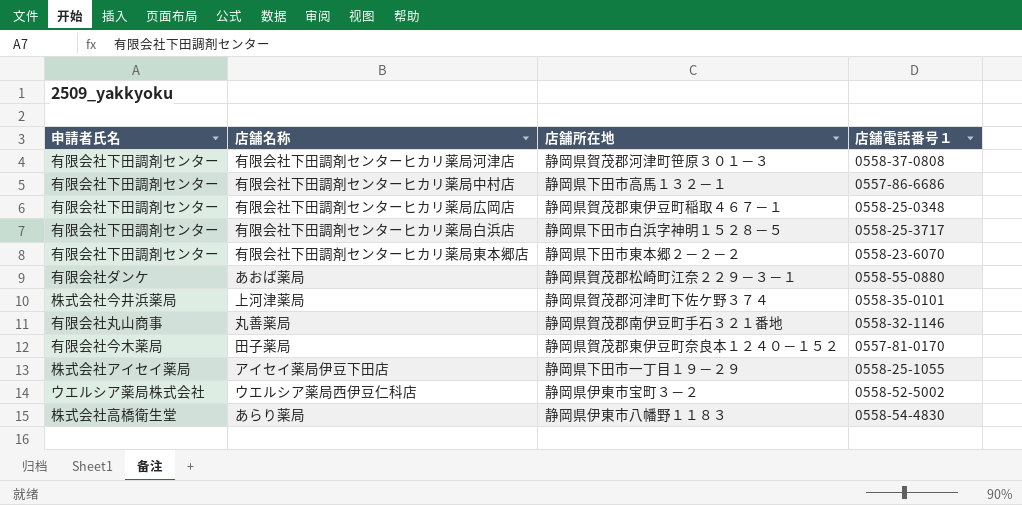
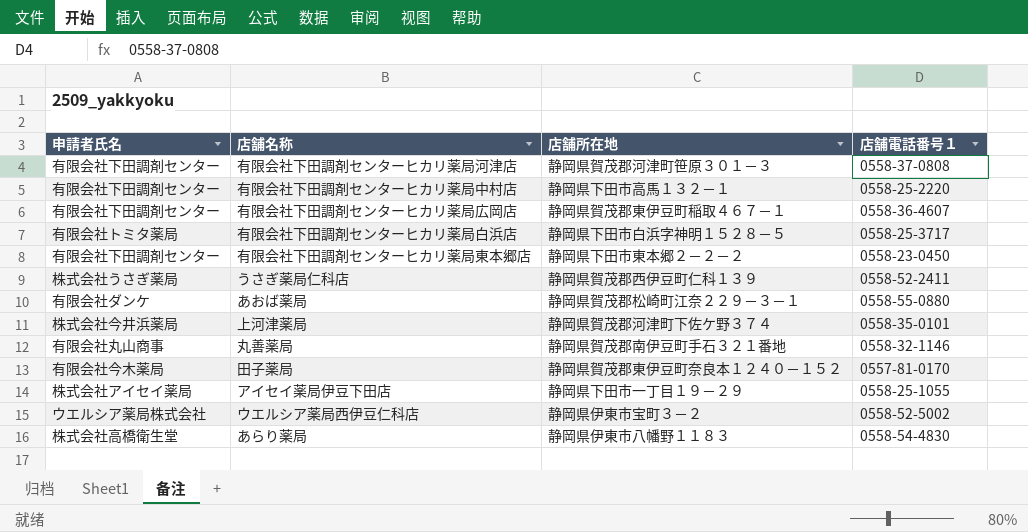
有限会社下田調剤センターヒカリ薬局中村店 | 店舗電話番号１: 0557-86-6686 -> 0558-25-2220
有限会社下田調剤センターヒカリ薬局広岡店 | 店舗電話番号１: 0558-25-0348 -> 0558-36-4607
有限会社下田調剤センターヒカリ薬局白浜店 | 申請者氏名: 有限会社下田調剤センター -> 有限会社トミタ薬局
有限会社下田調剤センターヒカリ薬局東本郷店 | 店舗電話番号１: 0558-23-6070 -> 0558-23-0450
row うさぎ薬局仁科店: none -> 株式会社うさぎ薬局 | 静岡県賀茂郡西伊豆町仁科１３９ | 0558-52-2411

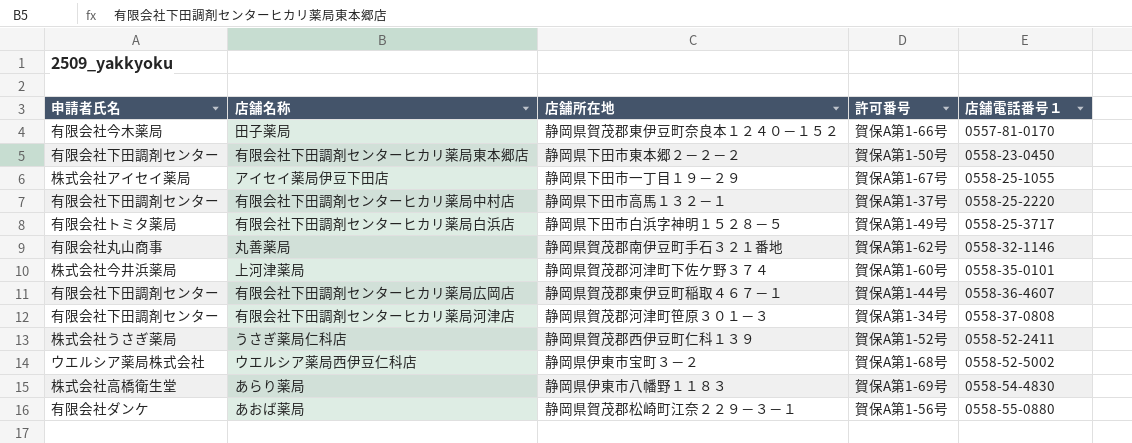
row order: none -> 店舗電話番号１ ascending
column 許可番号 | position: none -> 4

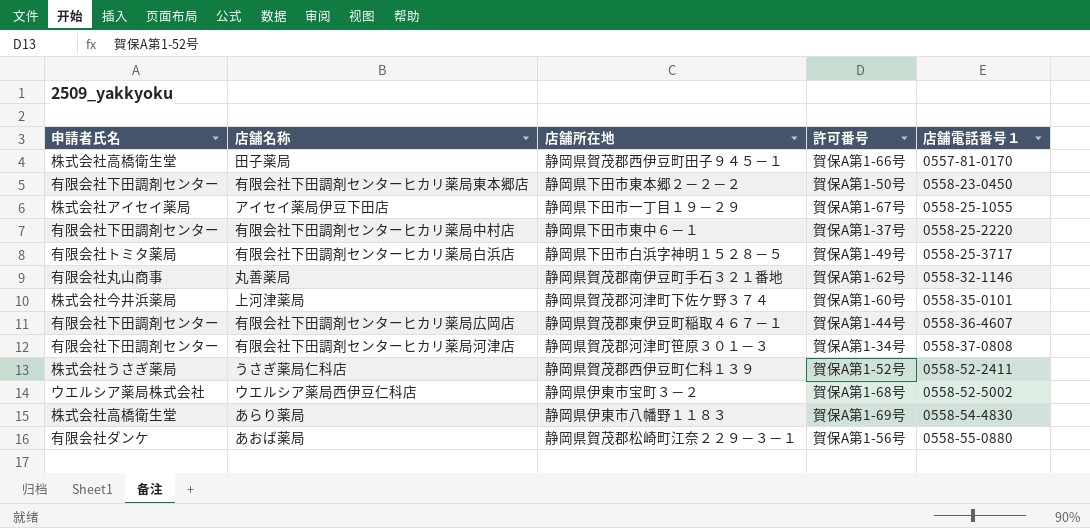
田子薬局 | 申請者氏名: 有限会社今木薬局 -> 株式会社高橋衛生堂
田子薬局 | 店舗所在地: 静岡県賀茂郡東伊豆町奈良本１２４０－１５２ -> 静岡県賀茂郡西伊豆町田子９４５－１
有限会社下田調剤センターヒカリ薬局中村店 | 店舗所在地: 静岡県下田市高馬１３２－１ -> 静岡県下田市東中６－１

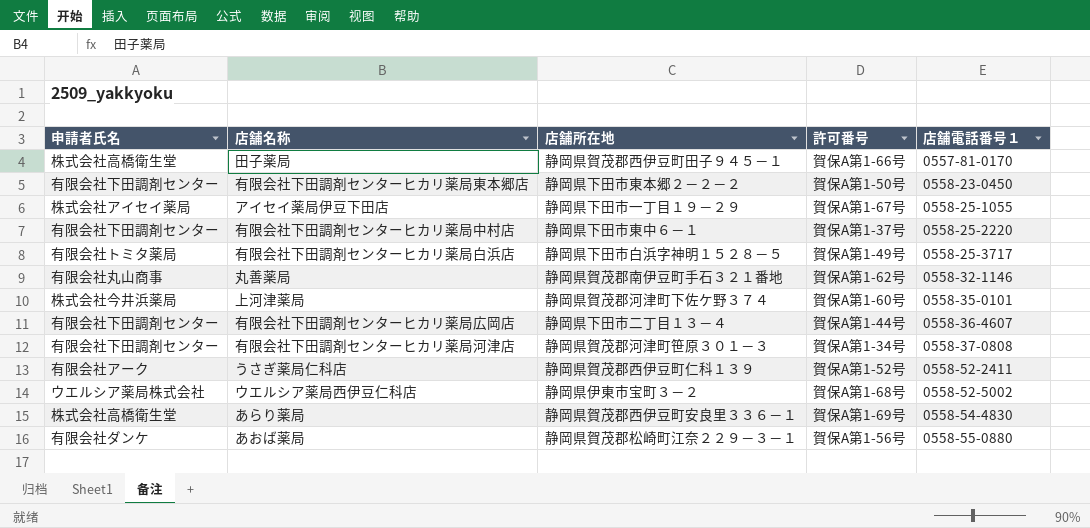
有限会社下田調剤センターヒカリ薬局広岡店 | 店舗所在地: 静岡県賀茂郡東伊豆町稲取４６７－１ -> 静岡県下田市二丁目１３－４
うさぎ薬局仁科店 | 申請者氏名: 株式会社うさぎ薬局 -> 有限会社アーク
あらり薬局 | 店舗所在地: 静岡県伊東市八幡野１１８３ -> 静岡県賀茂郡西伊豆町安良里３３６－１

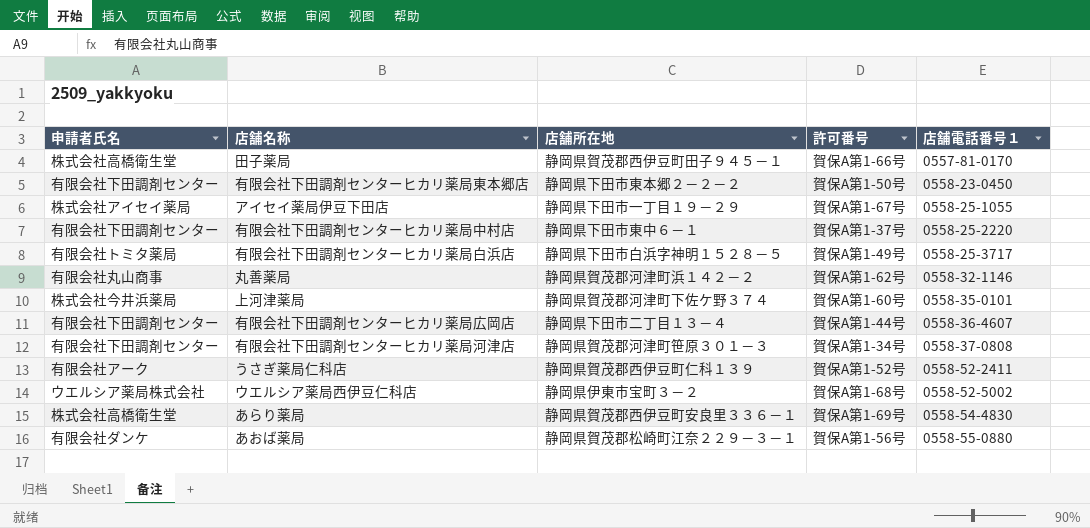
丸善薬局 | 店舗所在地: 静岡県賀茂郡南伊豆町手石３２１番地 -> 静岡県賀茂郡河津町浜１４２－２

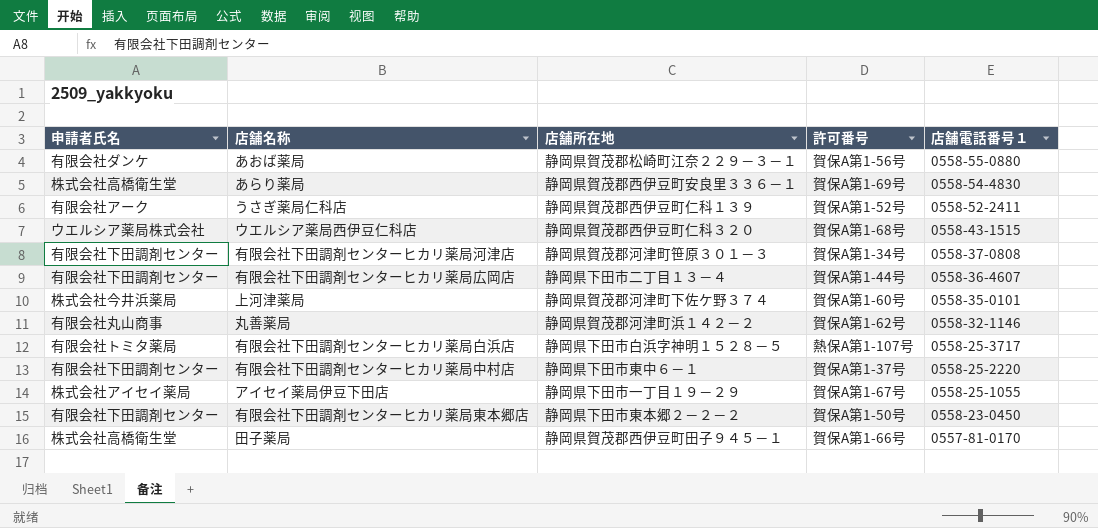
row order: 店舗電話番号１ ascending -> 店舗電話番号１ descending
ウエルシア薬局西伊豆仁科店 | 店舗所在地: 静岡県伊東市宝町３－２ -> 静岡県賀茂郡西伊豆町仁科３２０
ウエルシア薬局西伊豆仁科店 | 店舗電話番号１: 0558-52-5002 -> 0558-43-1515
有限会社下田調剤センターヒカリ薬局白浜店 | 許可番号: 賀保A第1-49号 -> 熱保A第1-107号

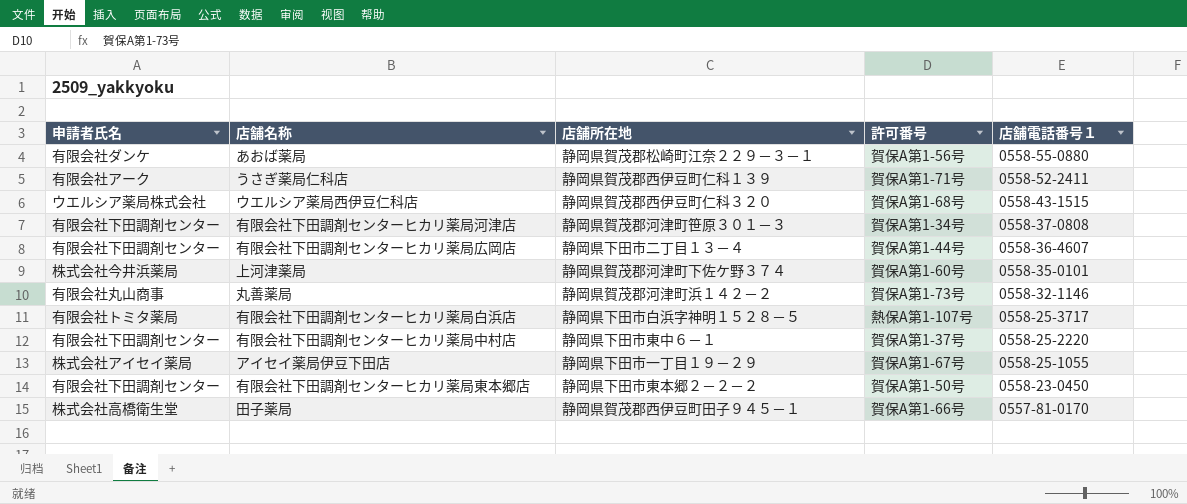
row あらり薬局: 株式会社高橋衛生堂 | 静岡県賀茂郡西伊豆町安良里３３６－１ | 賀保A第1-69号 | 0558-54-4830 -> none
うさぎ薬局仁科店 | 許可番号: 賀保A第1-52号 -> 賀保A第1-71号
丸善薬局 | 許可番号: 賀保A第1-62号 -> 賀保A第1-73号

